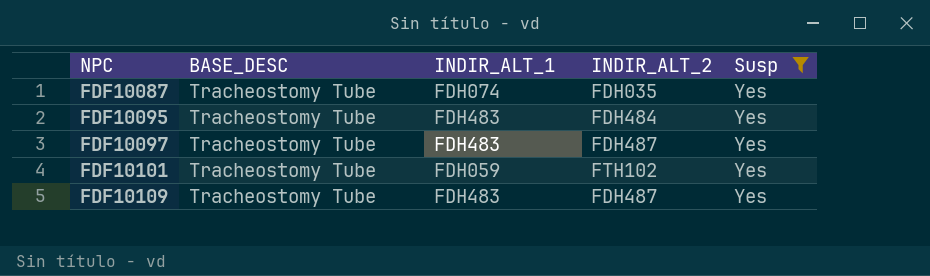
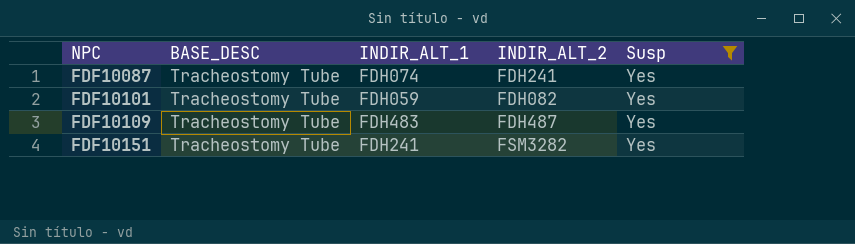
row FDF10095: Tracheostomy Tube | FDH483 | FDH484 | Yes -> none
row FDF10097: Tracheostomy Tube | FDH483 | FDH487 | Yes -> none
FDF10087 | INDIR_ALT_2: FDH035 -> FDH241
FDF10101 | INDIR_ALT_2: FTH102 -> FDH082
row FDF10151: none -> Tracheostomy Tube | FDH241 | FSM3282 | Yes

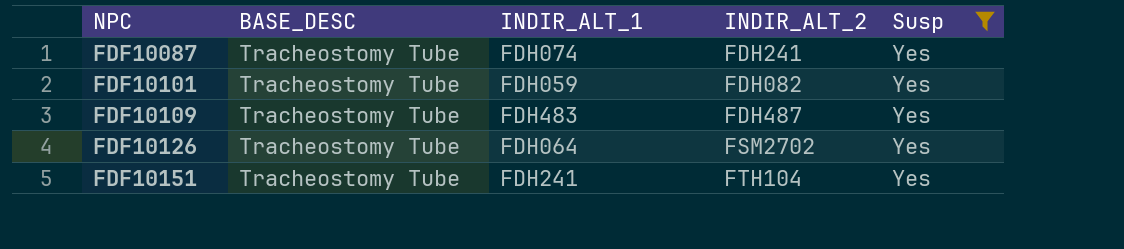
row FDF10126: none -> Tracheostomy Tube | FDH064 | FSM2702 | Yes
FDF10151 | INDIR_ALT_2: FSM3282 -> FTH104

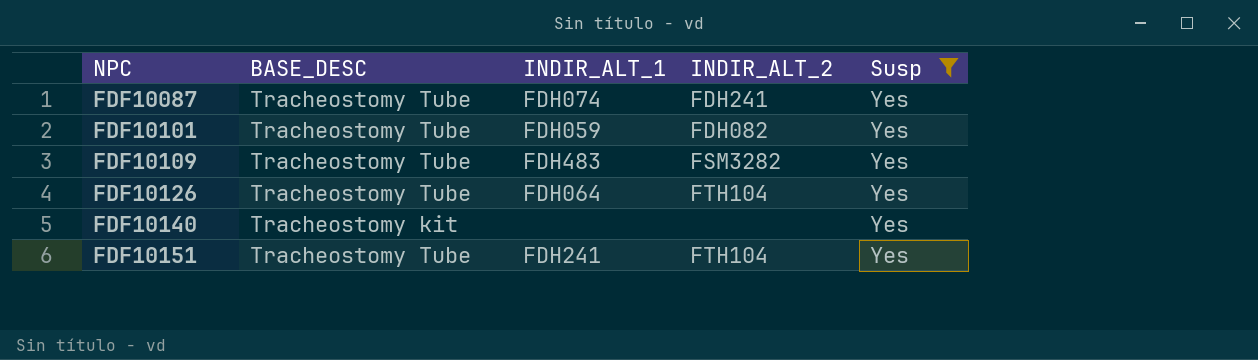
FDF10109 | INDIR_ALT_2: FDH487 -> FSM3282
FDF10126 | INDIR_ALT_2: FSM2702 -> FTH104
row FDF10140: none -> Tracheostomy kit | none | none | Yes

